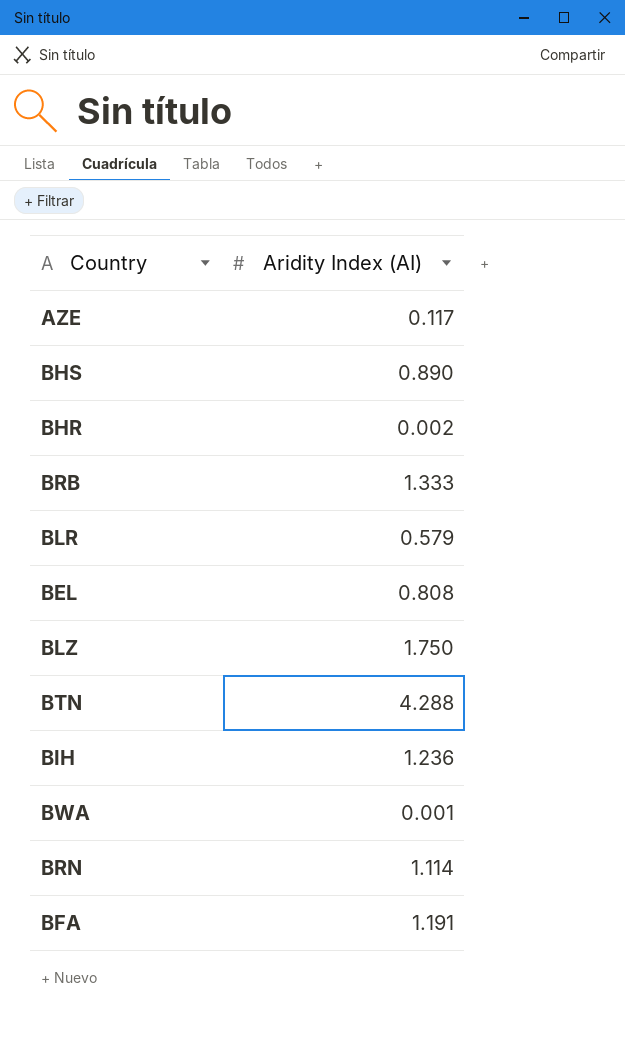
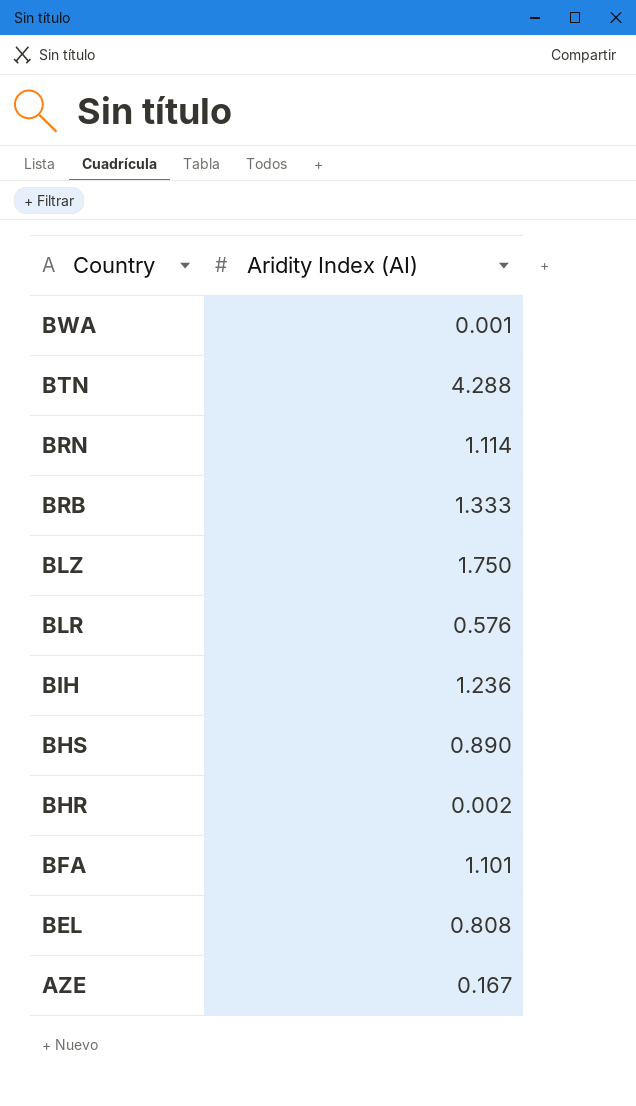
row order: none -> Country descending
BLR | Aridity Index (AI): 0.579 -> 0.576
BFA | Aridity Index (AI): 1.191 -> 1.101
AZE | Aridity Index (AI): 0.117 -> 0.167

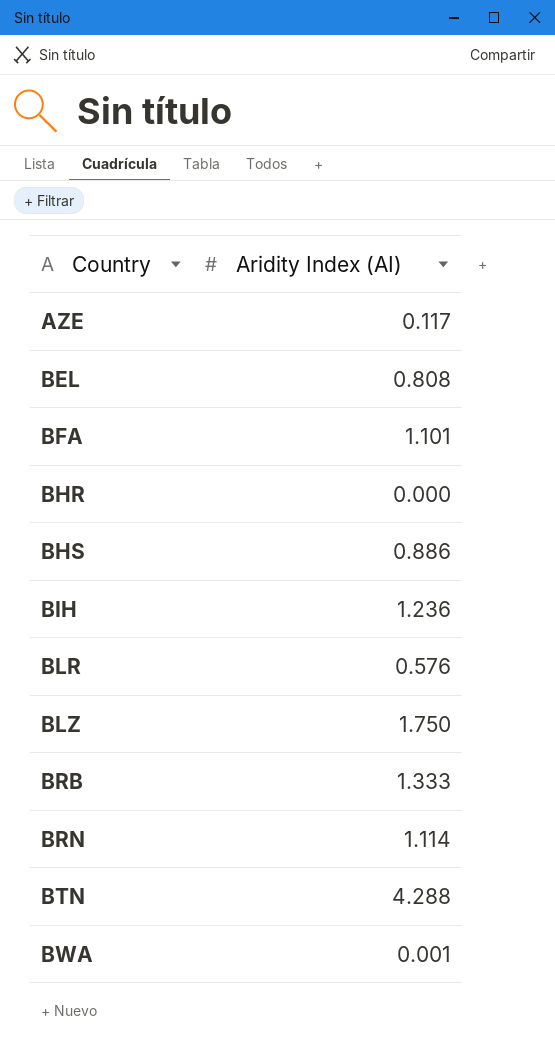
row order: Country descending -> Country ascending
AZE | Aridity Index (AI): 0.167 -> 0.117
BHR | Aridity Index (AI): 0.002 -> 0.000
BHS | Aridity Index (AI): 0.890 -> 0.886

